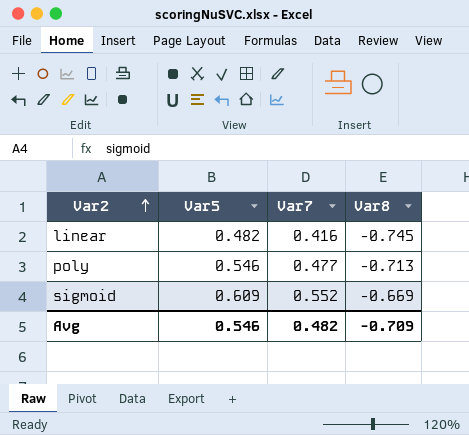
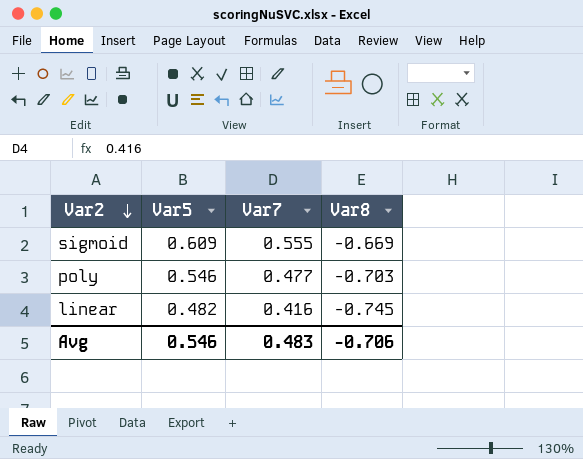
row order: Var2 ascending -> Var2 descending
sigmoid | Var7: 0.552 -> 0.555
poly | Var8: -0.713 -> -0.703
Avg | Var7: 0.482 -> 0.483
Avg | Var8: -0.709 -> -0.706

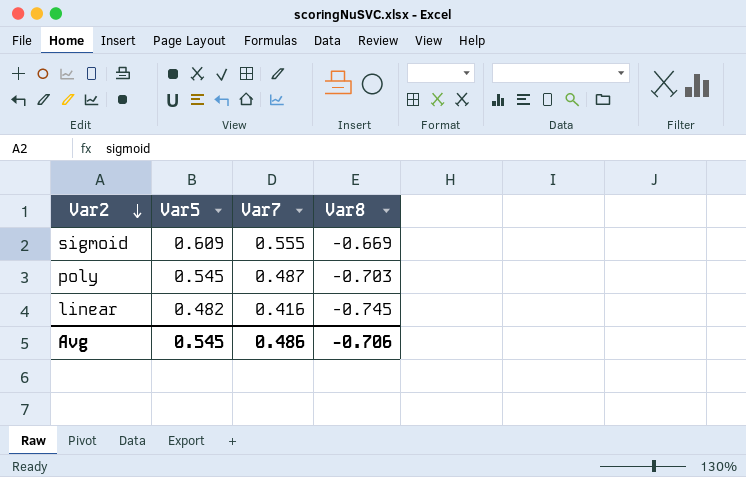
poly | Var5: 0.546 -> 0.545
poly | Var7: 0.477 -> 0.487
Avg | Var5: 0.546 -> 0.545
Avg | Var7: 0.483 -> 0.486

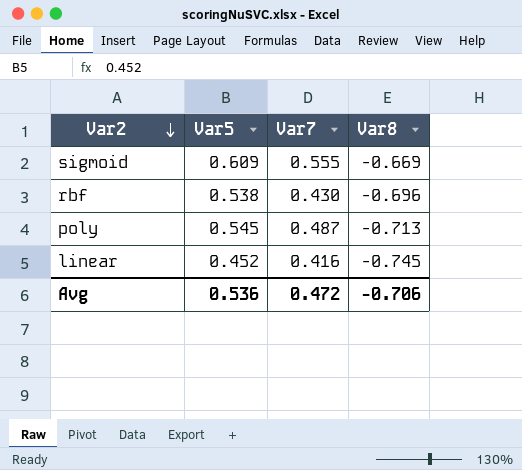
row rbf: none -> 0.538 | 0.430 | -0.696
poly | Var8: -0.703 -> -0.713
linear | Var5: 0.482 -> 0.452
Avg | Var5: 0.545 -> 0.536
Avg | Var7: 0.486 -> 0.472

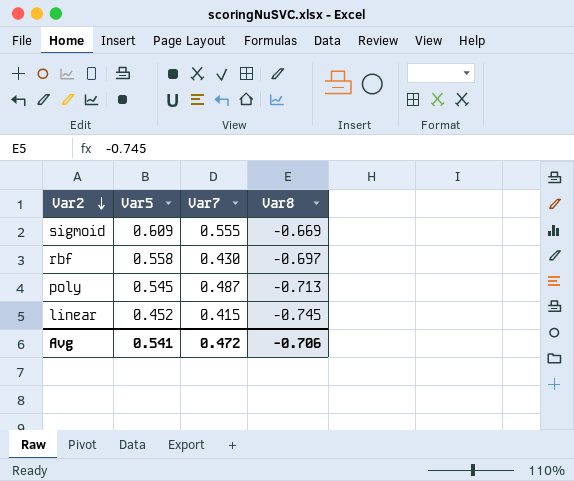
rbf | Var5: 0.538 -> 0.558
rbf | Var8: -0.696 -> -0.697
linear | Var7: 0.416 -> 0.415
Avg | Var5: 0.536 -> 0.541

